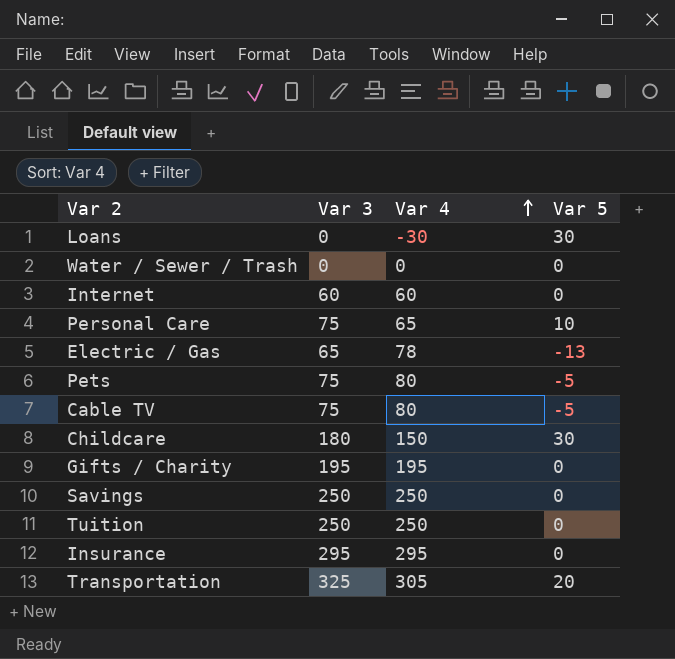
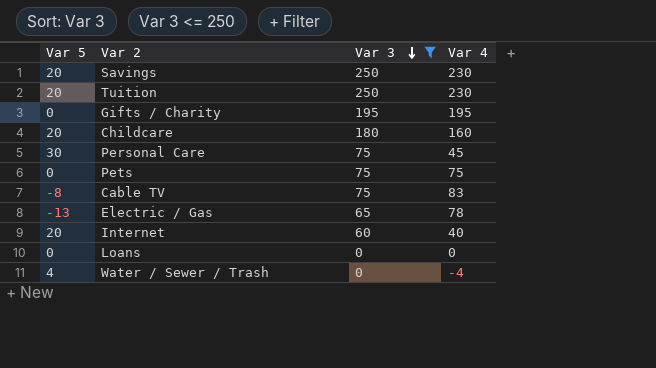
filter: none -> Var 3 <= 250
row order: Var 4 ascending -> Var 3 descending
column Var 5 | position: 4 -> 1
Savings | Var 5: 0 -> 20
Savings | Var 4: 250 -> 230
Tuition | Var 5: 0 -> 20
Tuition | Var 4: 250 -> 230
Childcare | Var 5: 30 -> 20
Childcare | Var 4: 150 -> 160
Personal Care | Var 5: 10 -> 30
Personal Care | Var 4: 65 -> 45
Pets | Var 5: -5 -> 0
Pets | Var 4: 80 -> 75
Cable TV | Var 5: -5 -> -8
Cable TV | Var 4: 80 -> 83
Internet | Var 5: 0 -> 20
Internet | Var 4: 60 -> 40
Loans | Var 5: 30 -> 0
Loans | Var 4: -30 -> 0
Water / Sewer / Trash | Var 5: 0 -> 4
Water / Sewer / Trash | Var 4: 0 -> -4

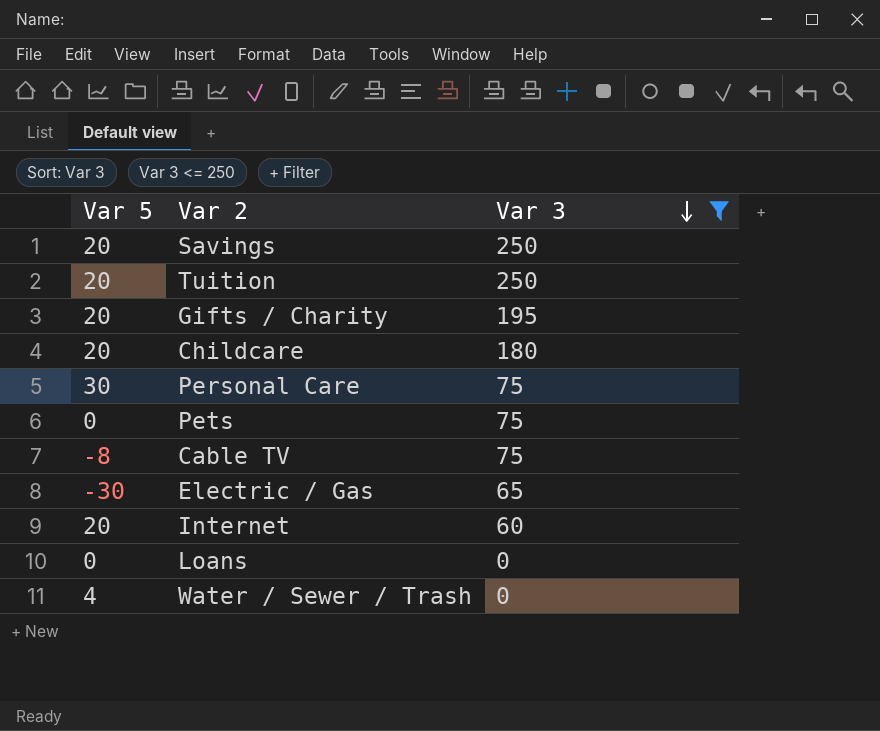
column Var 4 | formula: [Var 3] - [Var 5] -> none
Gifts / Charity | Var 5: 0 -> 20
Electric / Gas | Var 5: -13 -> -30

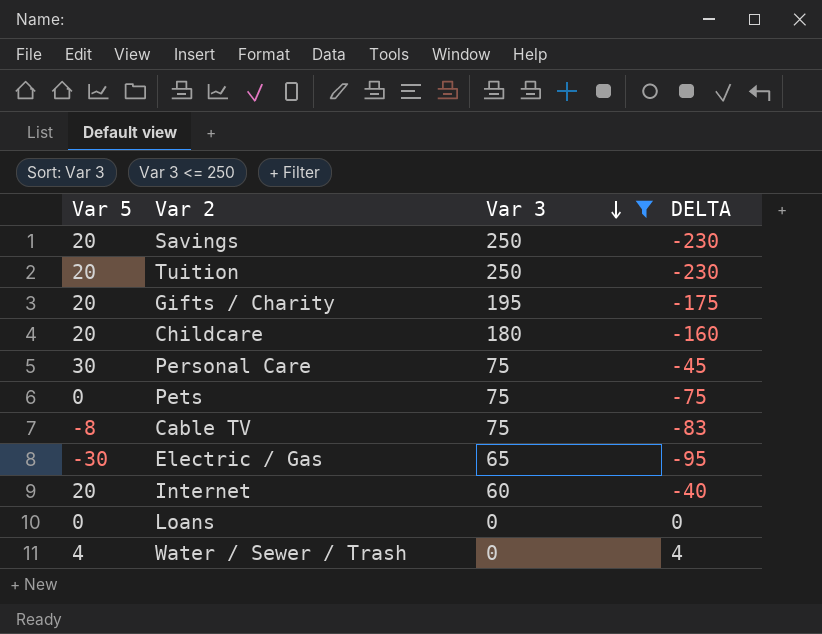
column DELTA | formula: none -> [Var 5] - [Var 3]

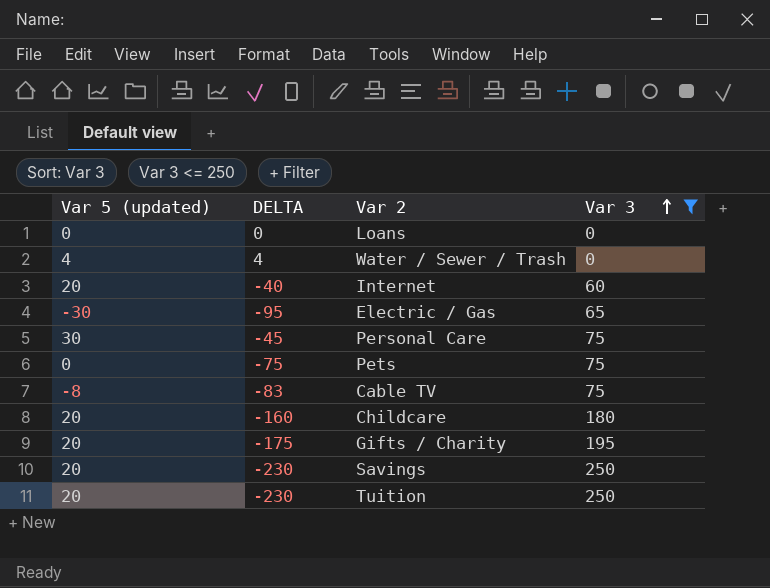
row order: Var 3 descending -> Var 3 ascending
column name: Var 5 -> Var 5 (updated)
column DELTA | position: 4 -> 2

